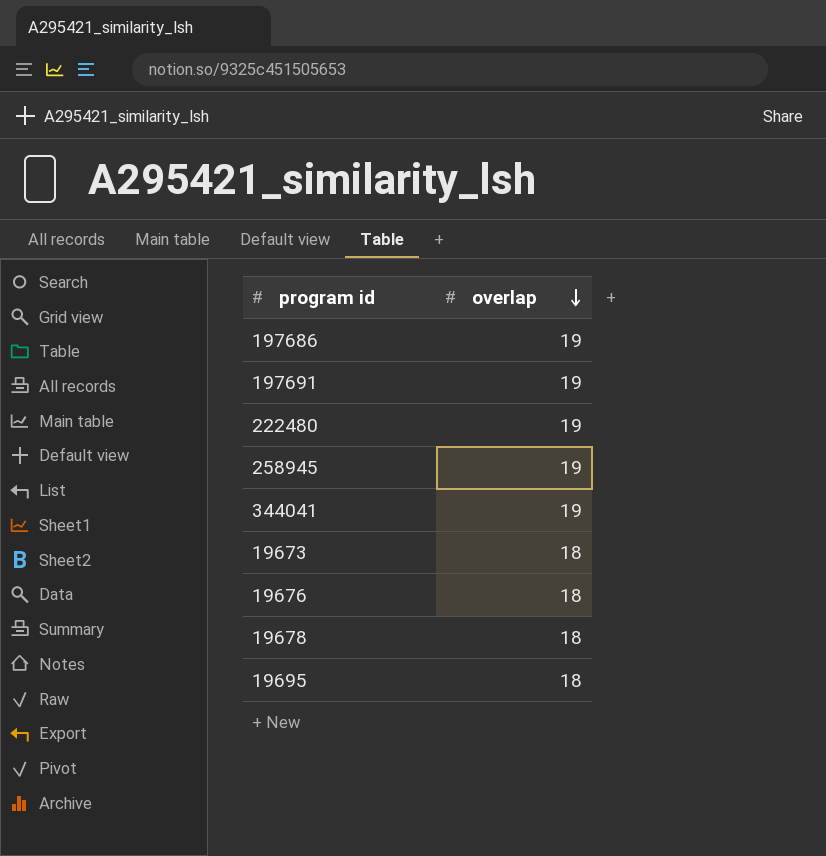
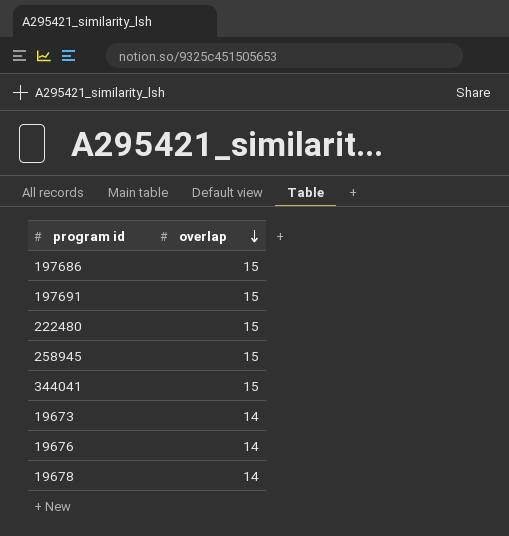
row 19695: 18 -> none
197686 | overlap: 19 -> 15
197691 | overlap: 19 -> 15
222480 | overlap: 19 -> 15
258945 | overlap: 19 -> 15
344041 | overlap: 19 -> 15
19673 | overlap: 18 -> 14
19676 | overlap: 18 -> 14
19678 | overlap: 18 -> 14

